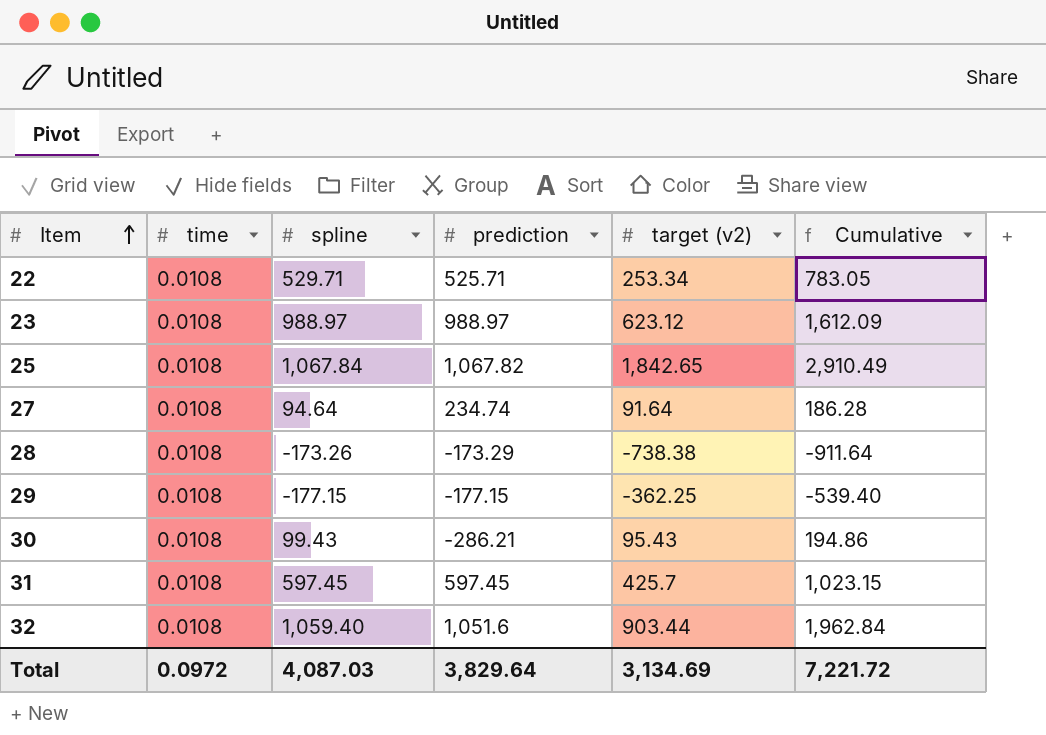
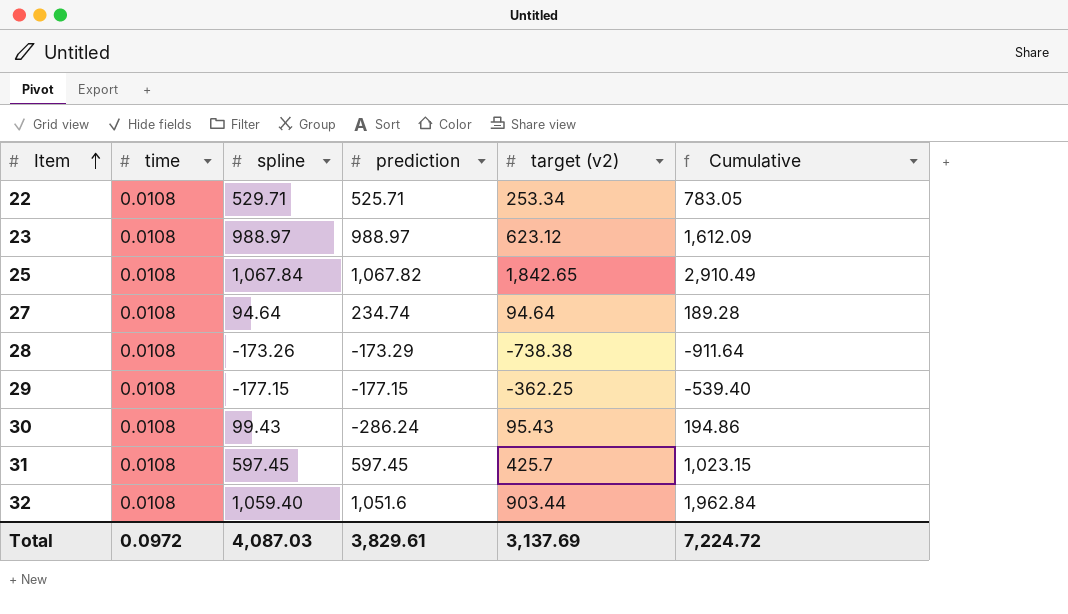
27 | target (v2): 91.64 -> 94.64
27 | Cumulative: 186.28 -> 189.28
30 | prediction: -286.21 -> -286.24
Total | prediction: 3,829.64 -> 3,829.61
Total | target (v2): 3,134.69 -> 3,137.69
Total | Cumulative: 7,221.72 -> 7,224.72

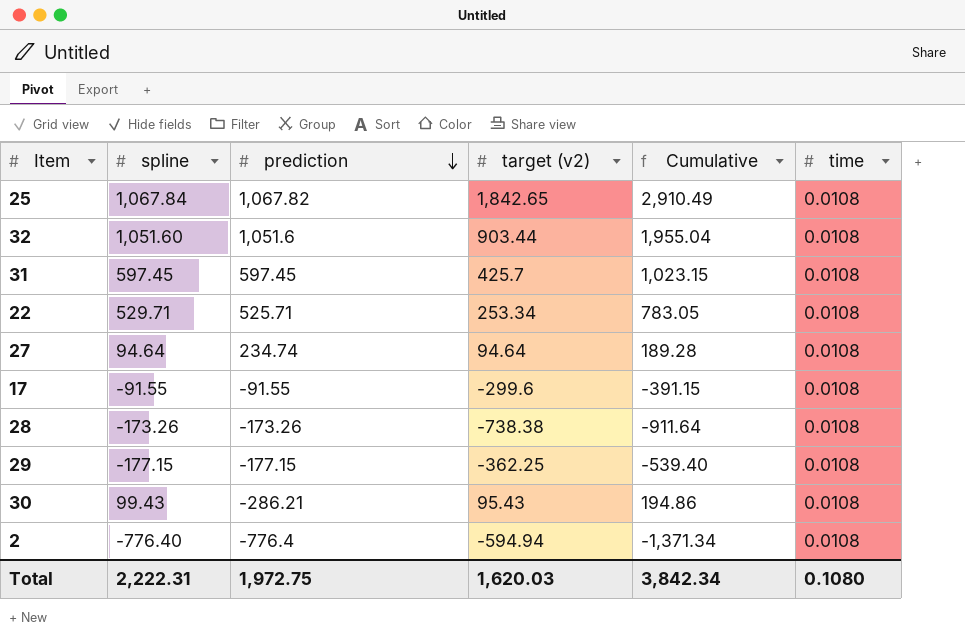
row order: Item ascending -> prediction descending
column time | position: 2 -> 6
row 23: 0.0108 | 988.97 | 988.97 | 623.12 | 1,612.09 -> none
32 | spline: 1,059.40 -> 1,051.60
32 | Cumulative: 1,962.84 -> 1,955.04
row 17: none -> -91.55 | -91.55 | -299.6 | -391.15 | 0.0108
28 | prediction: -173.29 -> -173.26
30 | prediction: -286.24 -> -286.21
row 2: none -> -776.40 | -776.4 | -594.94 | -1,371.34 | 0.0108
Total | spline: 4,087.03 -> 2,222.31
Total | prediction: 3,829.61 -> 1,972.75
Total | target (v2): 3,137.69 -> 1,620.03
Total | Cumulative: 7,224.72 -> 3,842.34
Total | time: 0.0972 -> 0.1080

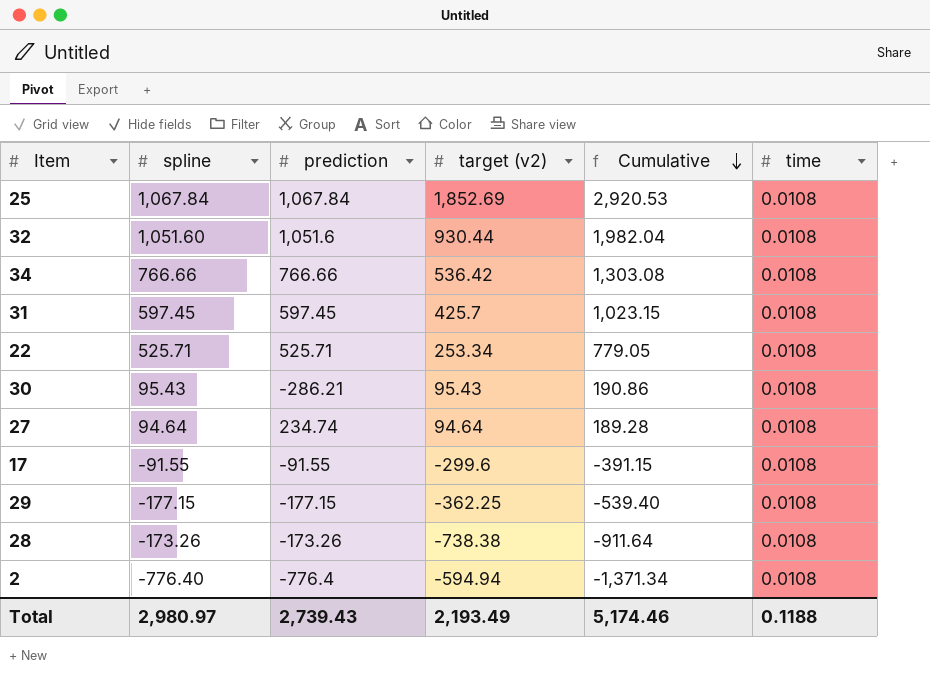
row order: prediction descending -> Cumulative descending
25 | prediction: 1,067.82 -> 1,067.84
25 | target (v2): 1,842.65 -> 1,852.69
25 | Cumulative: 2,910.49 -> 2,920.53
32 | target (v2): 903.44 -> 930.44
32 | Cumulative: 1,955.04 -> 1,982.04
row 34: none -> 766.66 | 766.66 | 536.42 | 1,303.08 | 0.0108
22 | spline: 529.71 -> 525.71
22 | Cumulative: 783.05 -> 779.05
30 | spline: 99.43 -> 95.43
30 | Cumulative: 194.86 -> 190.86
Total | spline: 2,222.31 -> 2,980.97
Total | prediction: 1,972.75 -> 2,739.43
Total | target (v2): 1,620.03 -> 2,193.49
Total | Cumulative: 3,842.34 -> 5,174.46
Total | time: 0.1080 -> 0.1188

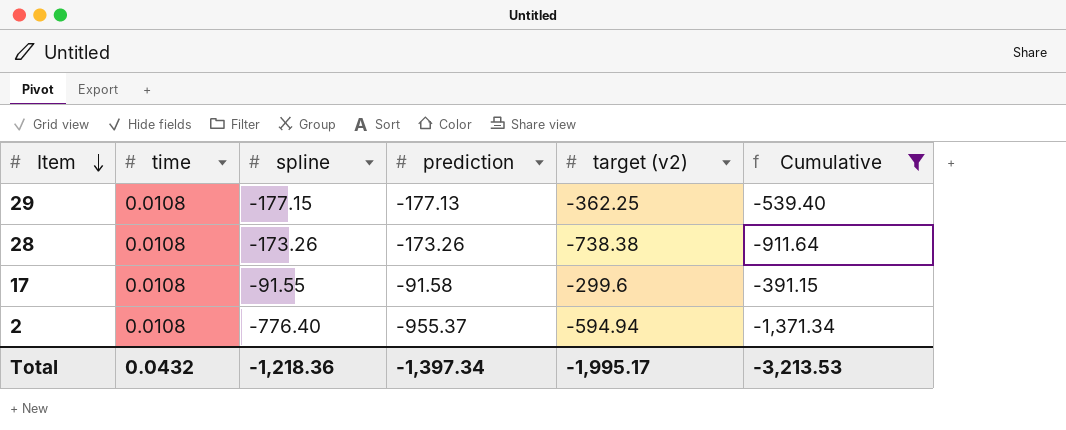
filter: none -> Cumulative <= -391.15
row order: Cumulative descending -> Item descending
column time | position: 6 -> 2
29 | prediction: -177.15 -> -177.13
17 | prediction: -91.55 -> -91.58
2 | prediction: -776.4 -> -955.37
Total | time: 0.1188 -> 0.0432
Total | spline: 2,980.97 -> -1,218.36
Total | prediction: 2,739.43 -> -1,397.34
Total | target (v2): 2,193.49 -> -1,995.17
Total | Cumulative: 5,174.46 -> -3,213.53

